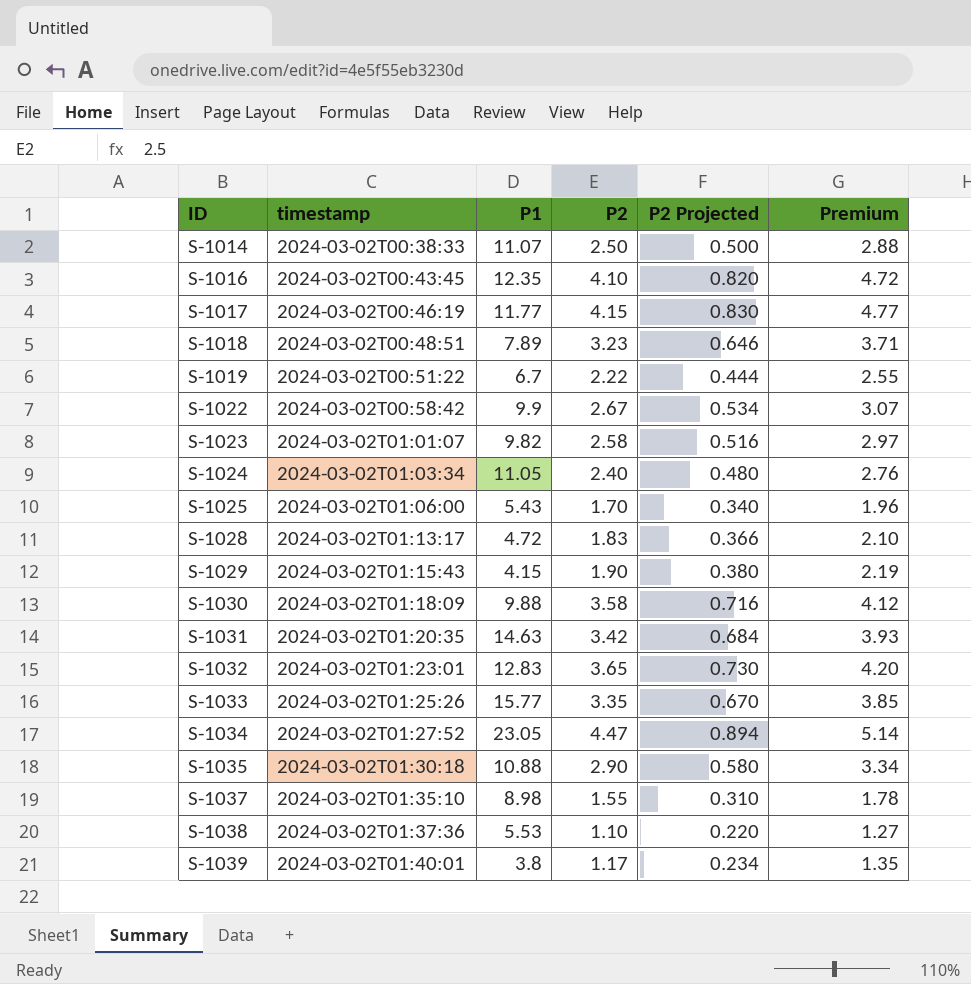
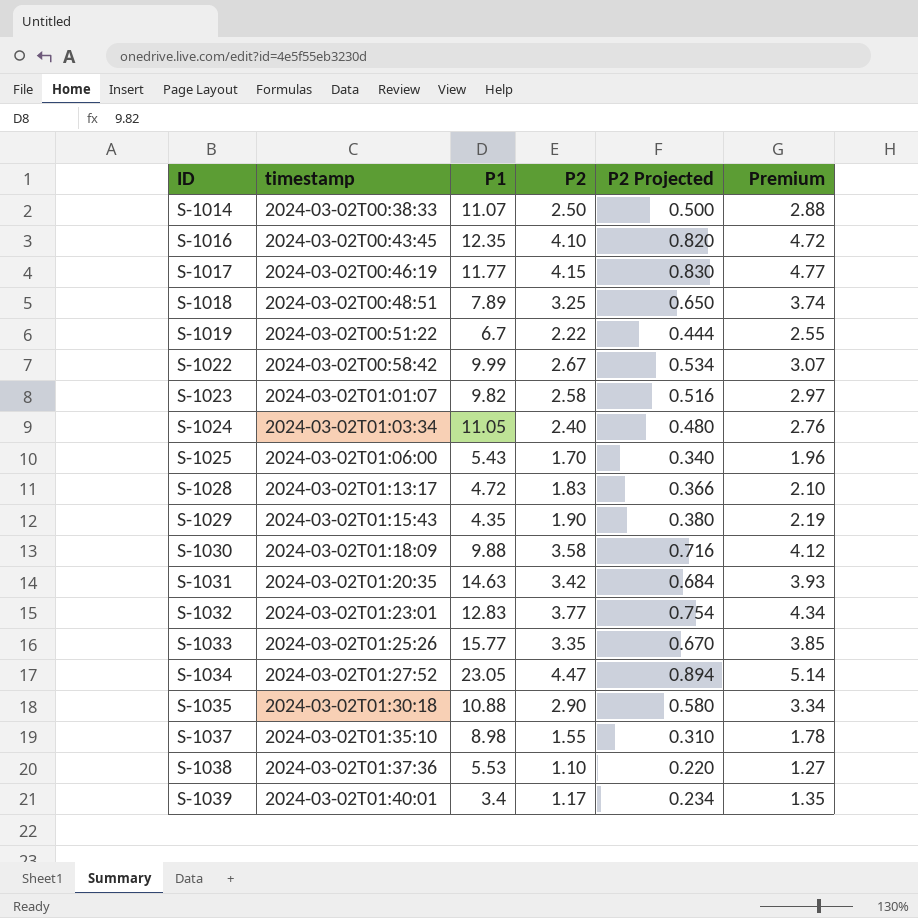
S-1018 | P2: 3.23 -> 3.25
S-1018 | P2 Projected: 0.646 -> 0.650
S-1018 | Premium: 3.71 -> 3.74
S-1022 | P1: 9.9 -> 9.99
S-1029 | P1: 4.15 -> 4.35
S-1032 | P2: 3.65 -> 3.77
S-1032 | P2 Projected: 0.730 -> 0.754
S-1032 | Premium: 4.20 -> 4.34
S-1039 | P1: 3.8 -> 3.4

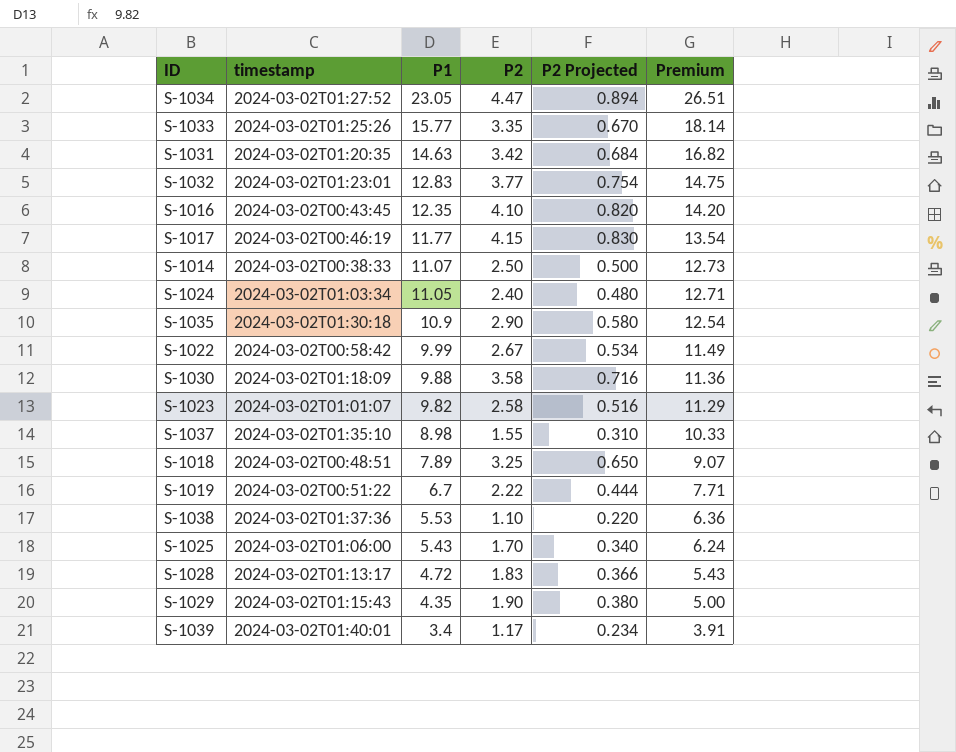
row order: ID ascending -> P1 descending
column Premium | formula: [P2] * 1.15 -> [P1] * 1.15
S-1035 | P1: 10.88 -> 10.9

